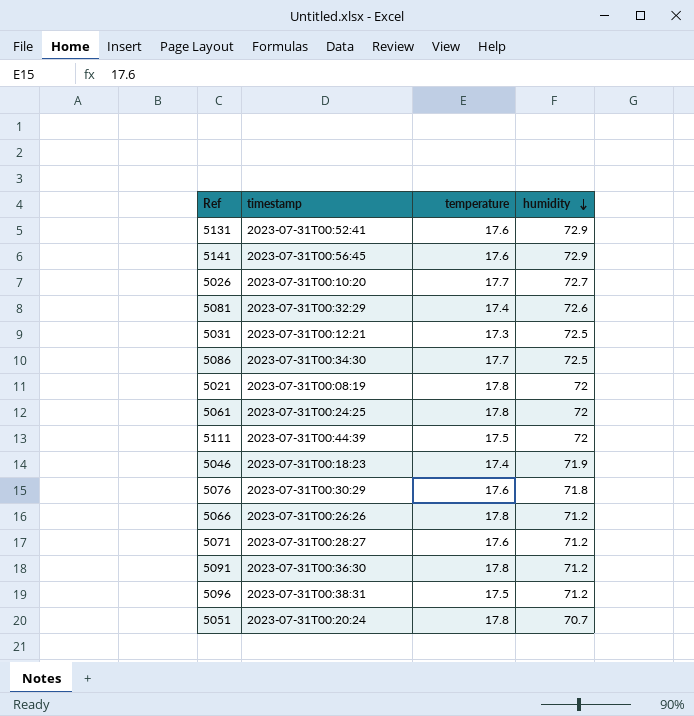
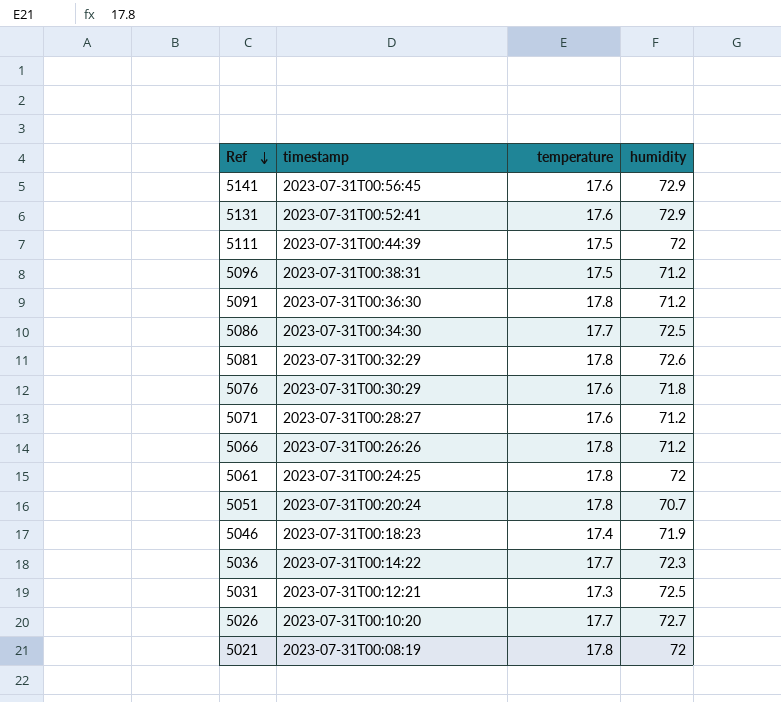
row order: humidity descending -> Ref descending
5081 | temperature: 17.4 -> 17.8
row 5036: none -> 2023-07-31T00:14:22 | 17.7 | 72.3

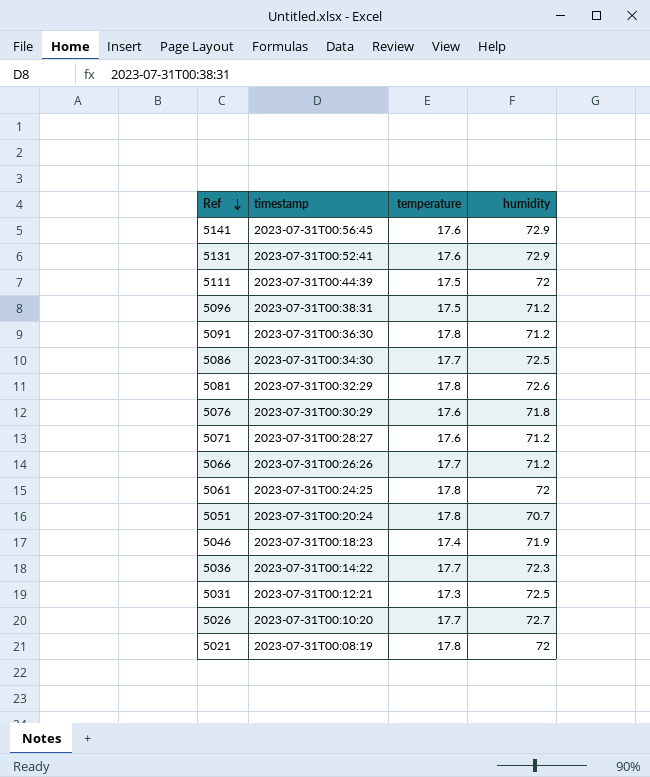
5066 | temperature: 17.8 -> 17.7

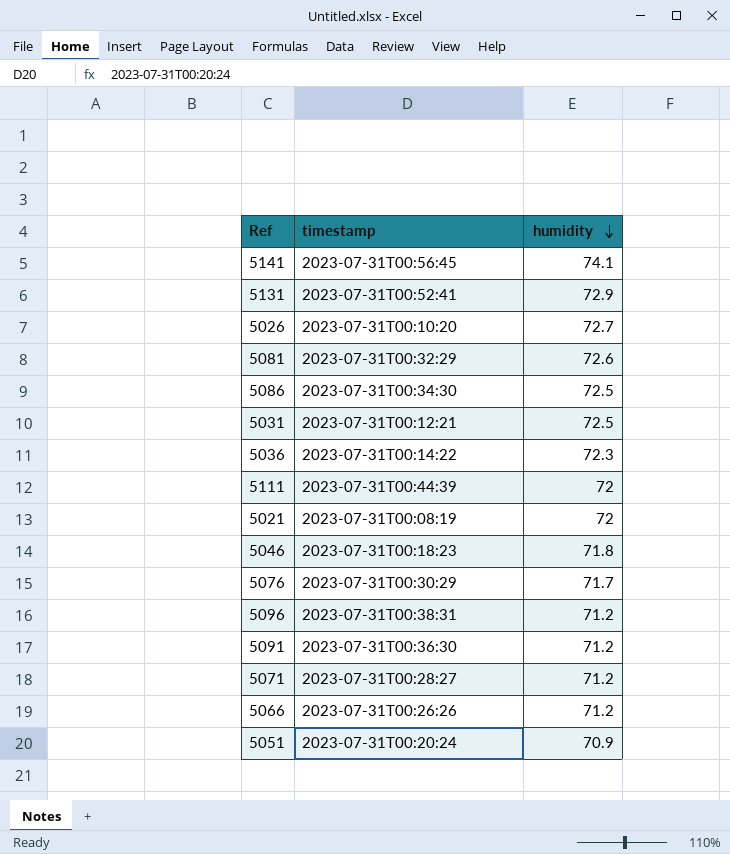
row order: Ref descending -> humidity descending
column temperature | position: 3 -> none
row 5061: 2023-07-31T00:24:25 | 17.8 | 72 -> none
5141 | humidity: 72.9 -> 74.1
5046 | humidity: 71.9 -> 71.8
5076 | humidity: 71.8 -> 71.7
5051 | humidity: 70.7 -> 70.9

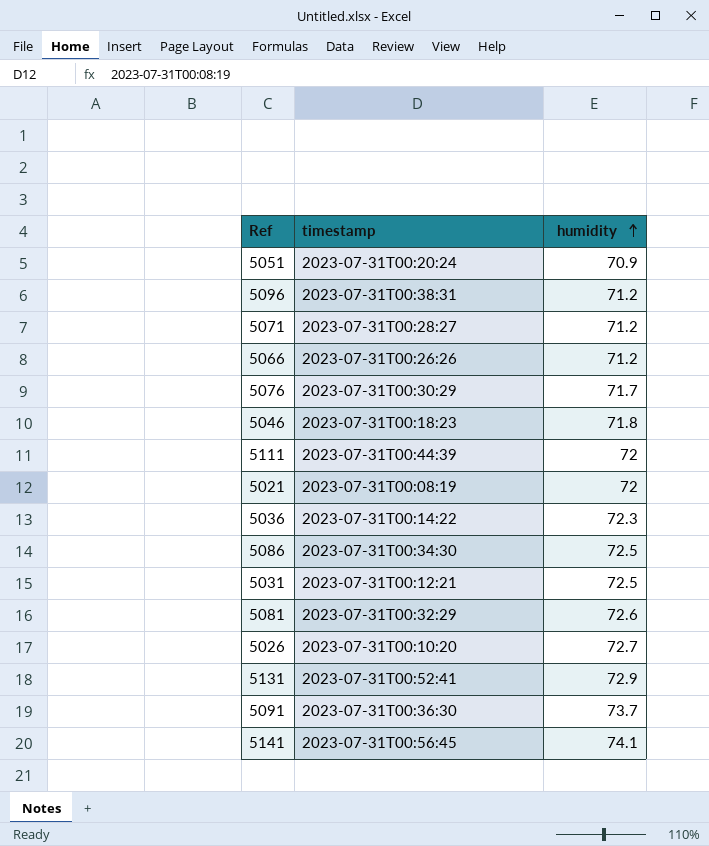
row order: humidity descending -> humidity ascending
5091 | humidity: 71.2 -> 73.7

